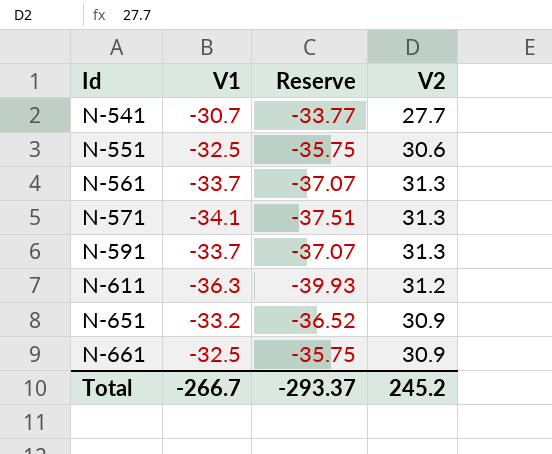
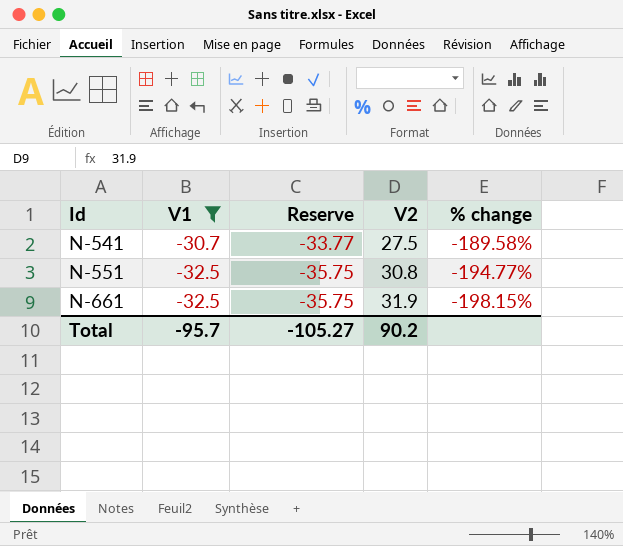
filter: none -> V1 >= -32.5
column % change | formula: none -> ([V2] - [V1]) / [V1]
N-541 | V2: 27.7 -> 27.5
N-551 | V2: 30.6 -> 30.8
N-661 | V2: 30.9 -> 31.9
Total | V1: -266.7 -> -95.7
Total | Reserve: -293.37 -> -105.27
Total | V2: 245.2 -> 90.2

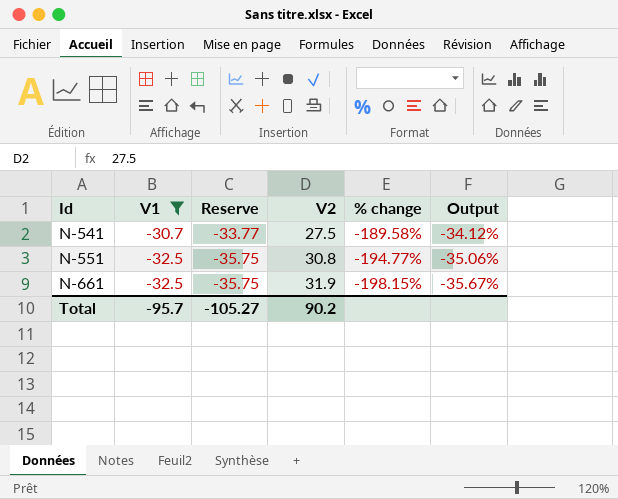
column Output | formula: none -> [% change] * 0.18

